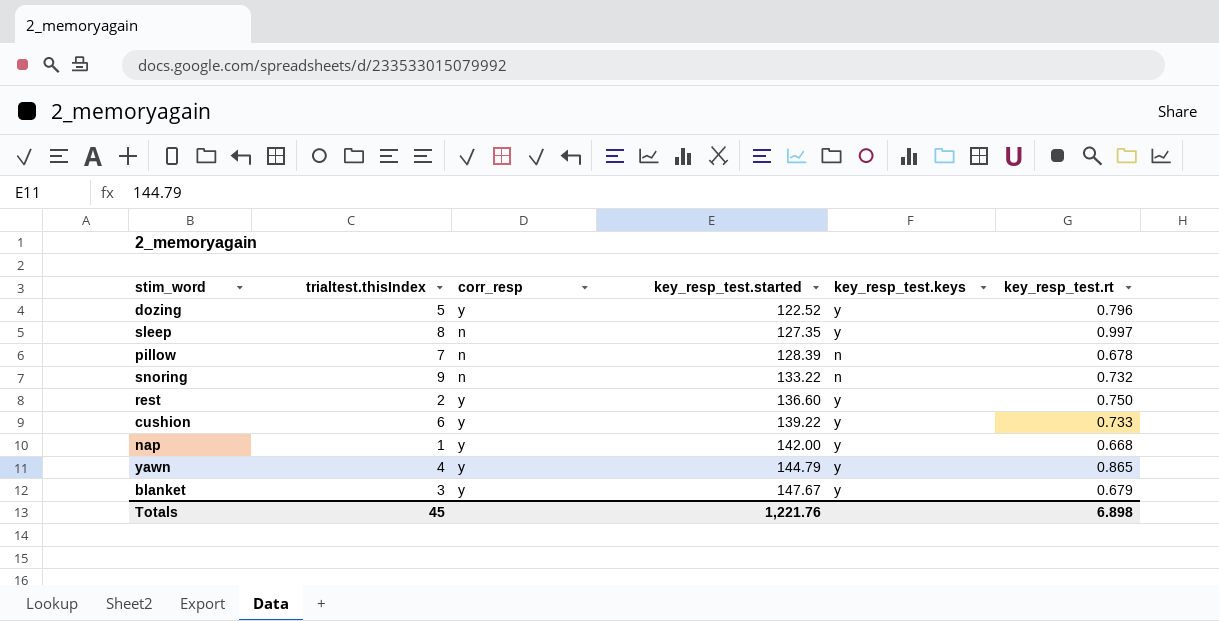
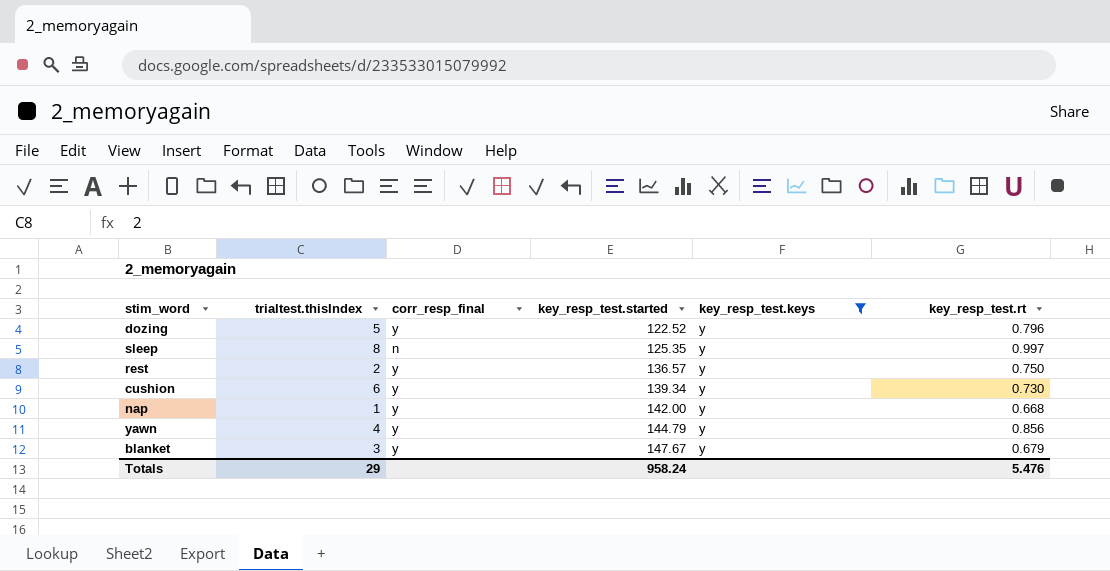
filter: none -> key_resp_test.keys = y
column name: corr_resp -> corr_resp_final
sleep | key_resp_test.started: 127.35 -> 125.35
rest | key_resp_test.started: 136.60 -> 136.57
cushion | key_resp_test.started: 139.22 -> 139.34
cushion | key_resp_test.rt: 0.733 -> 0.730
yawn | key_resp_test.rt: 0.865 -> 0.856
Totals | trialtest.thisIndex: 45 -> 29
Totals | key_resp_test.started: 1,221.76 -> 958.24
Totals | key_resp_test.rt: 6.898 -> 5.476

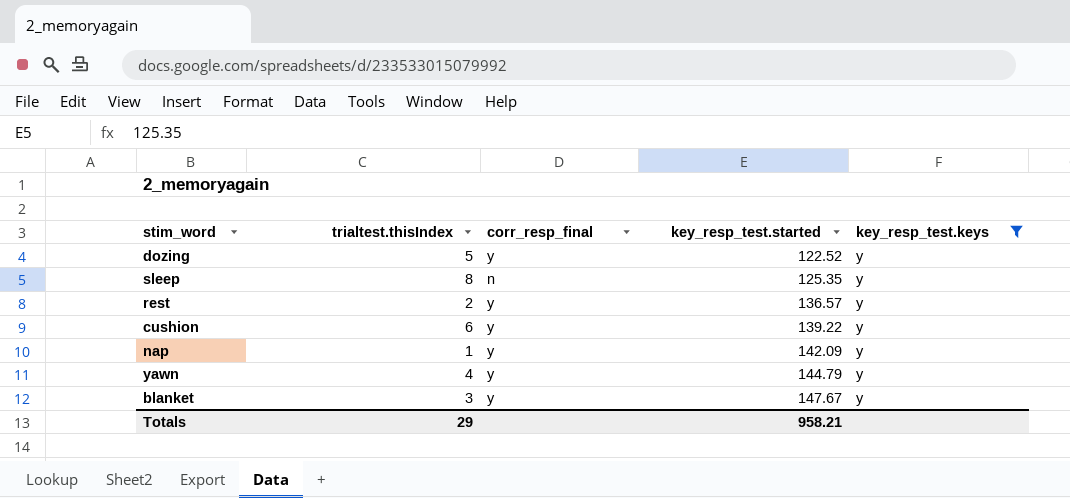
column key_resp_test.rt | position: 6 -> none
cushion | key_resp_test.started: 139.34 -> 139.22
nap | key_resp_test.started: 142.00 -> 142.09
Totals | key_resp_test.started: 958.24 -> 958.21

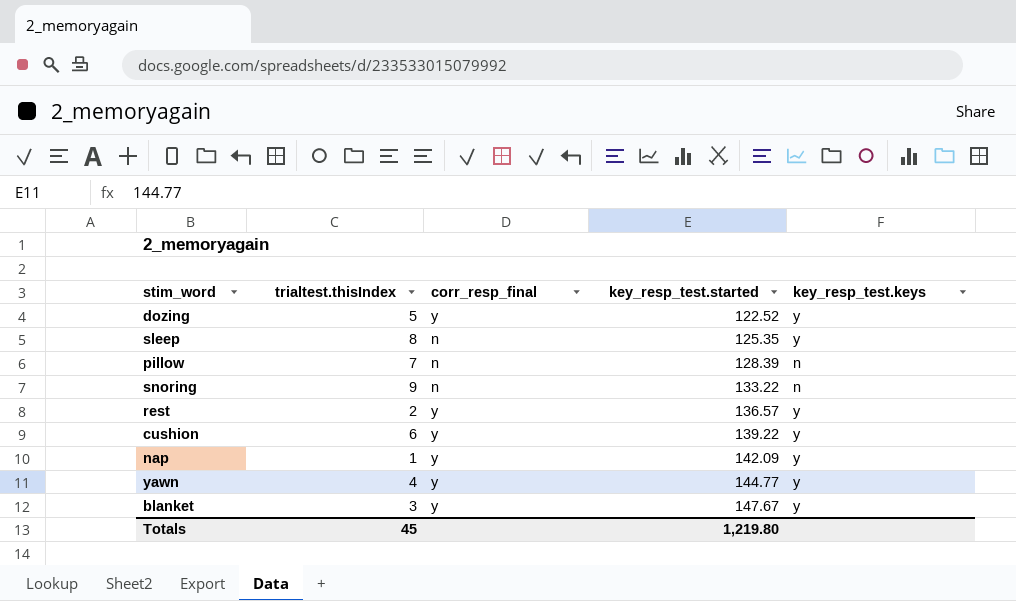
filter: key_resp_test.keys = y -> none
yawn | key_resp_test.started: 144.79 -> 144.77
Totals | trialtest.thisIndex: 29 -> 45
Totals | key_resp_test.started: 958.21 -> 1,219.80

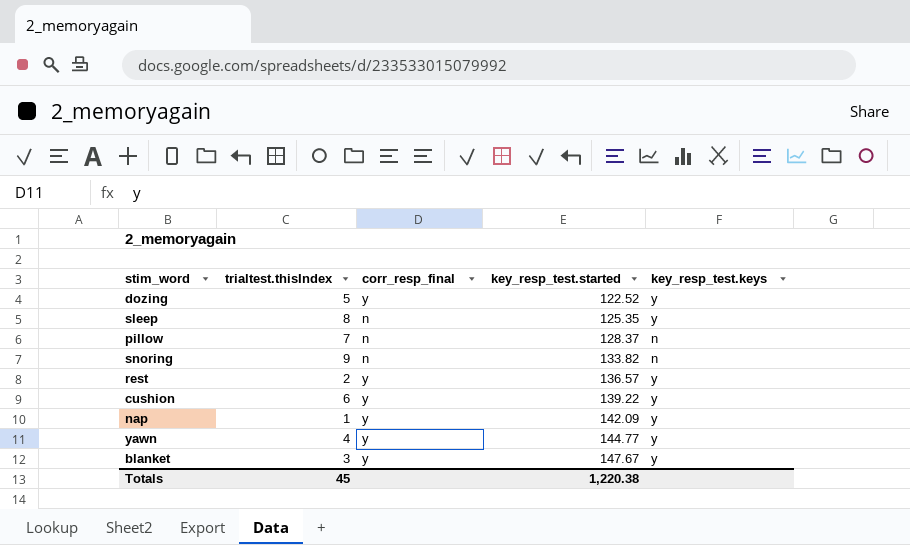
pillow | key_resp_test.started: 128.39 -> 128.37
snoring | key_resp_test.started: 133.22 -> 133.82
Totals | key_resp_test.started: 1,219.80 -> 1,220.38

